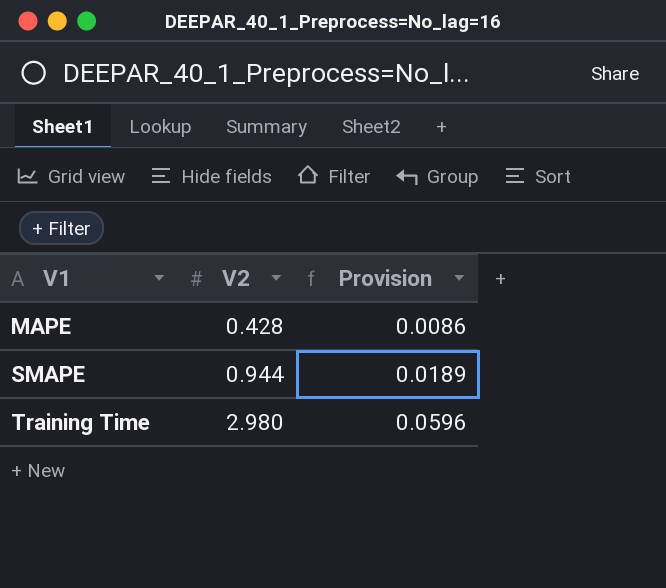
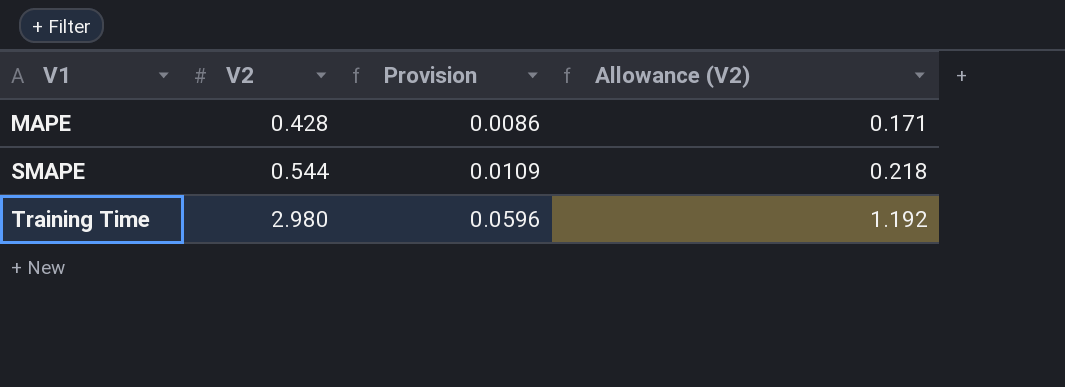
column Allowance (V2) | formula: none -> [V2] * 0.4
SMAPE | V2: 0.944 -> 0.544
SMAPE | Provision: 0.0189 -> 0.0109

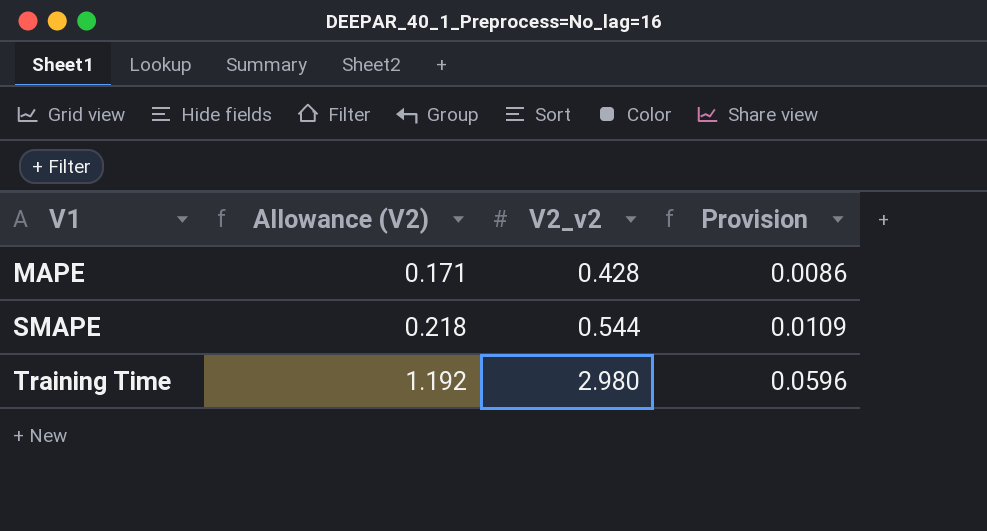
column Allowance (V2) | position: 4 -> 2
column name: V2 -> V2_v2

